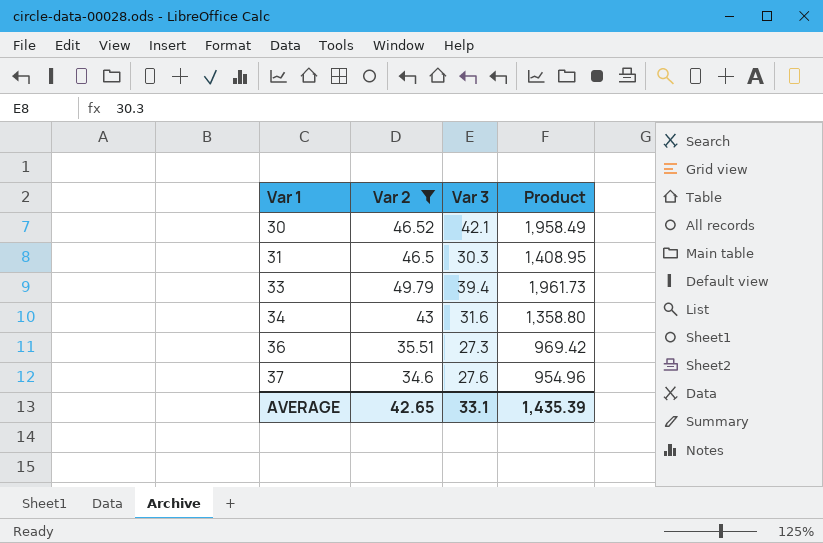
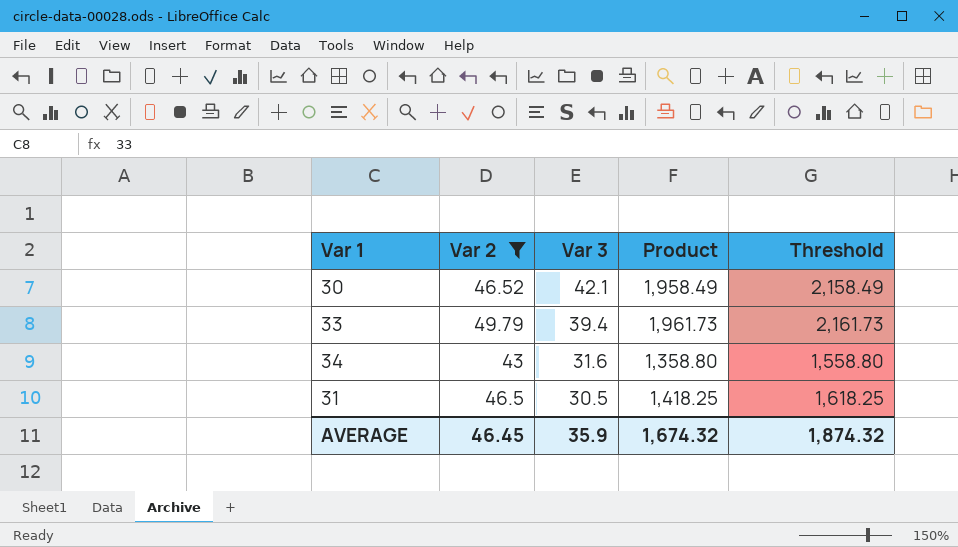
row order: Var 1 ascending -> Var 3 descending
column Threshold | formula: none -> [Product] + 200
row 36: 35.51 | 27.3 | 969.42 -> none
row 37: 34.6 | 27.6 | 954.96 -> none
31 | Var 3: 30.3 -> 30.5
31 | Product: 1,408.95 -> 1,418.25
AVERAGE | Var 2: 42.65 -> 46.45
AVERAGE | Var 3: 33.1 -> 35.9
AVERAGE | Product: 1,435.39 -> 1,674.32

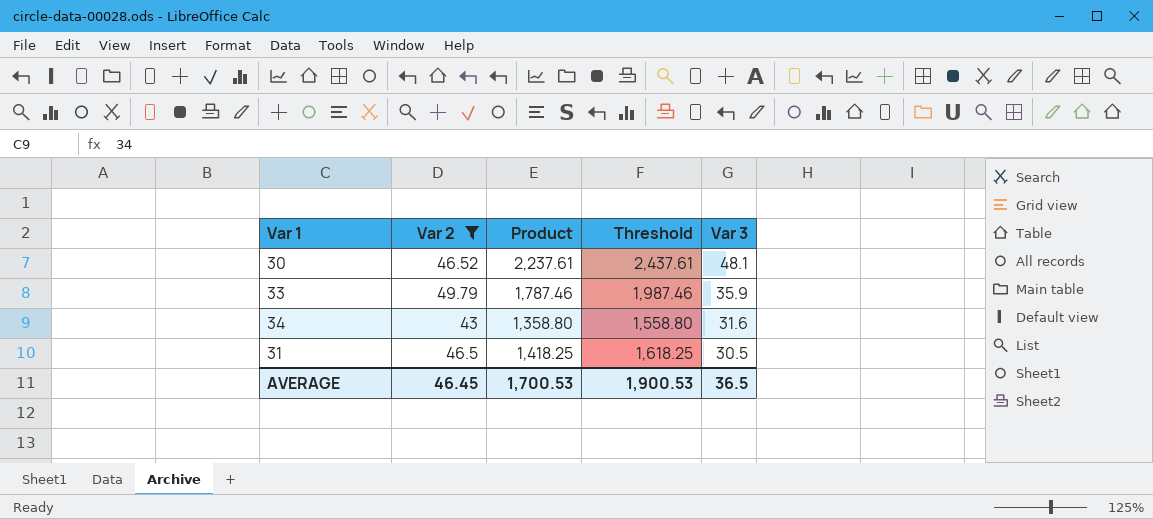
column Var 3 | position: 3 -> 5
30 | Product: 1,958.49 -> 2,237.61
30 | Threshold: 2,158.49 -> 2,437.61
30 | Var 3: 42.1 -> 48.1
33 | Product: 1,961.73 -> 1,787.46
33 | Threshold: 2,161.73 -> 1,987.46
33 | Var 3: 39.4 -> 35.9
AVERAGE | Product: 1,674.32 -> 1,700.53
AVERAGE | Threshold: 1,874.32 -> 1,900.53
AVERAGE | Var 3: 35.9 -> 36.5

